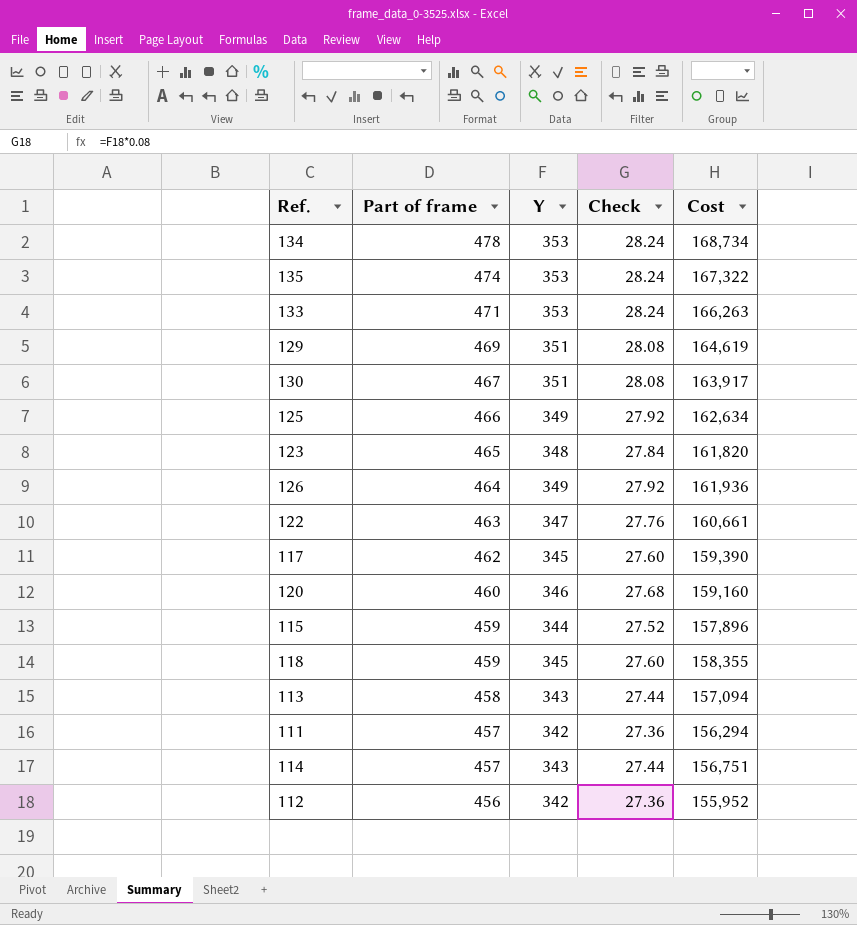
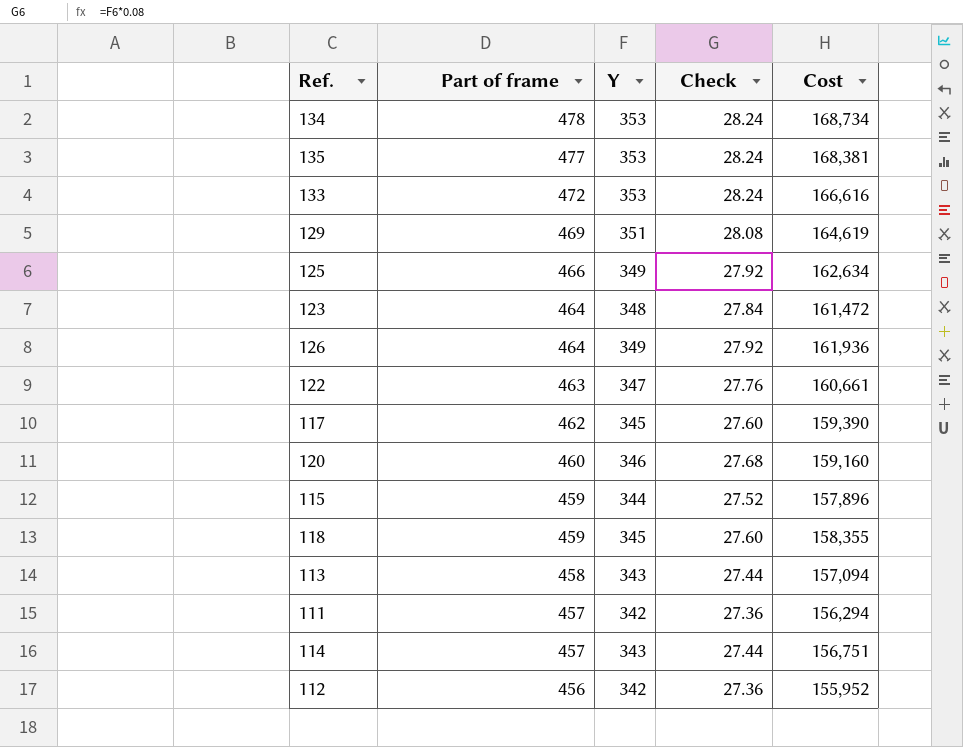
row 130: 467 | 351 | 28.08 | 163,917 -> none
135 | Part of frame: 474 -> 477
135 | Cost: 167,322 -> 168,381
133 | Part of frame: 471 -> 472
133 | Cost: 166,263 -> 166,616
123 | Part of frame: 465 -> 464
123 | Cost: 161,820 -> 161,472

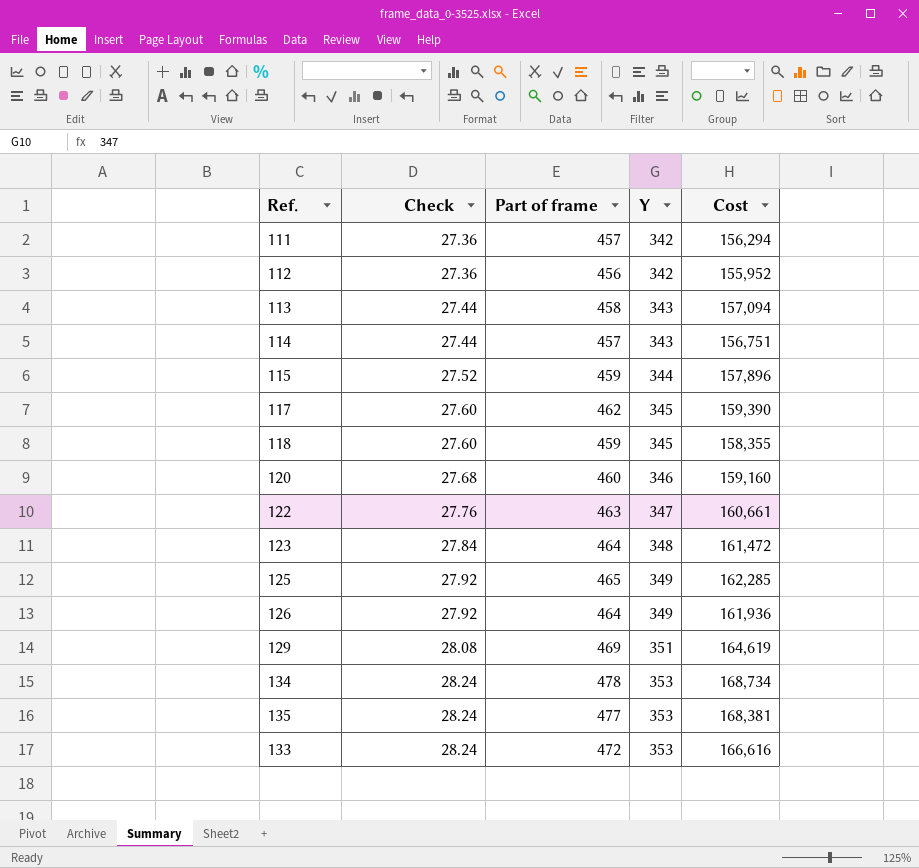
row order: Part of frame descending -> Check ascending
column Check | position: 4 -> 2
125 | Part of frame: 466 -> 465
125 | Cost: 162,634 -> 162,285

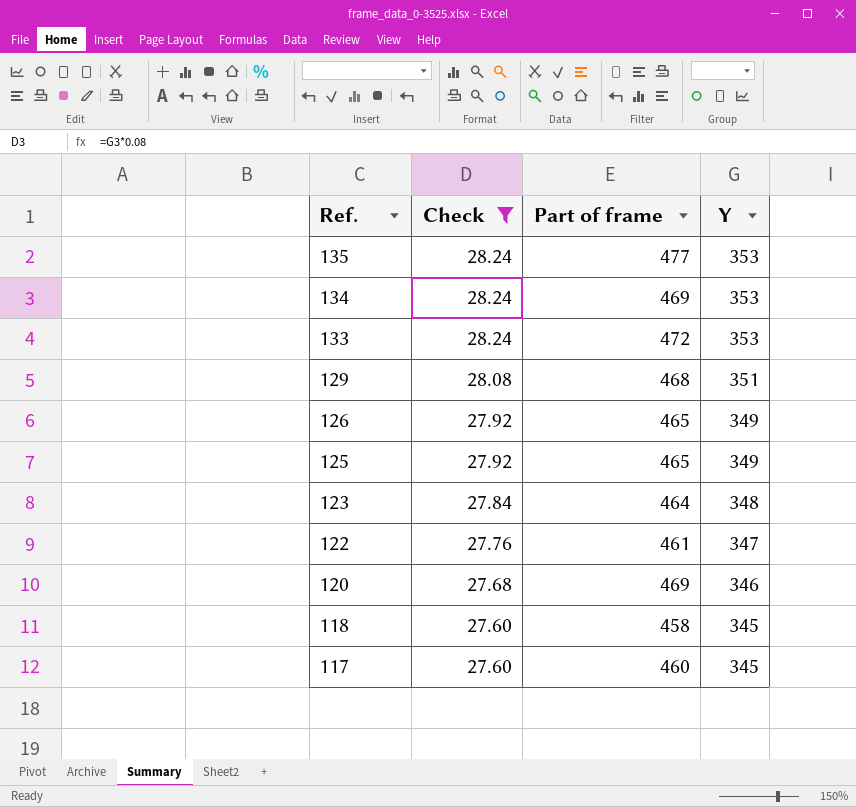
filter: none -> Check >= 27.60
row order: Check ascending -> Ref. descending
column Cost | formula: [Part of frame] * [Y] -> none
134 | Part of frame: 478 -> 469
129 | Part of frame: 469 -> 468
126 | Part of frame: 464 -> 465
122 | Part of frame: 463 -> 461
120 | Part of frame: 460 -> 469
118 | Part of frame: 459 -> 458
117 | Part of frame: 462 -> 460

